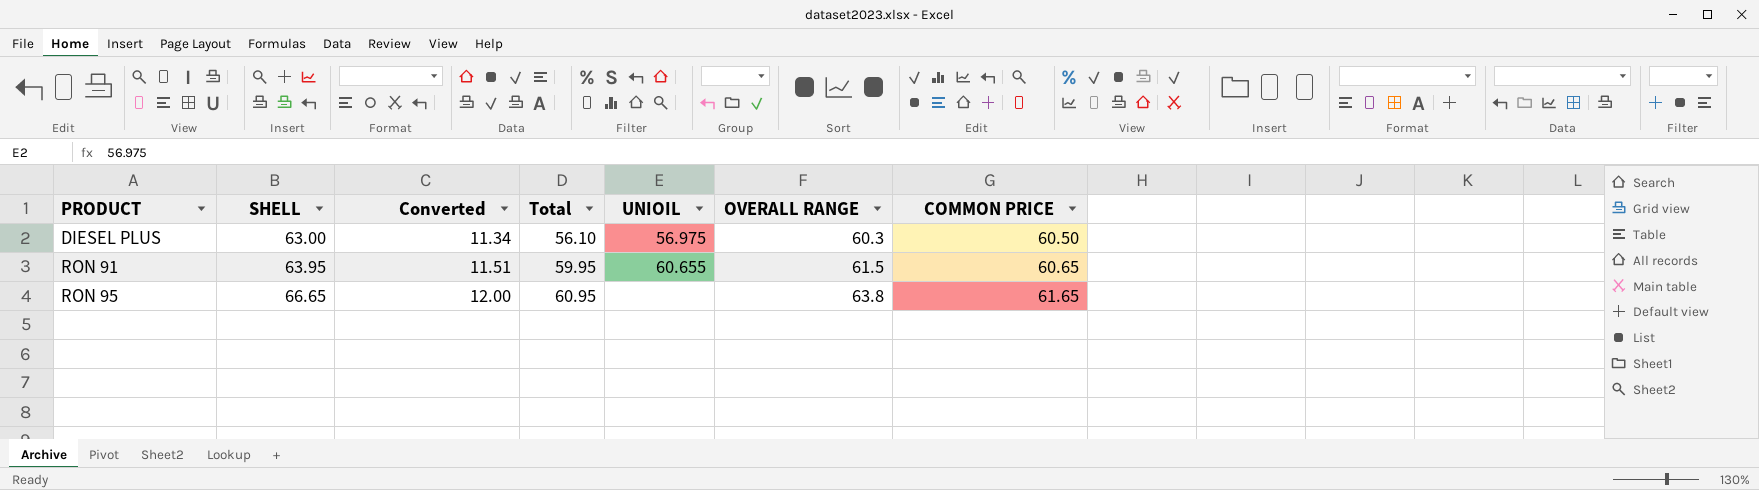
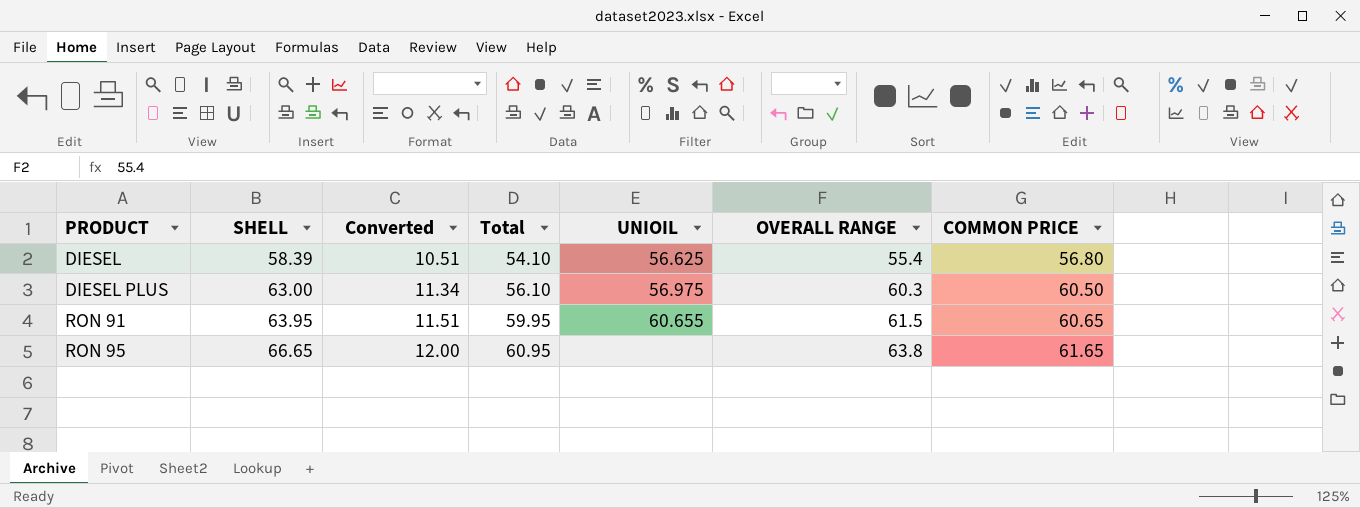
row DIESEL: none -> 58.39 | 10.51 | 54.10 | 56.625 | 55.4 | 56.80

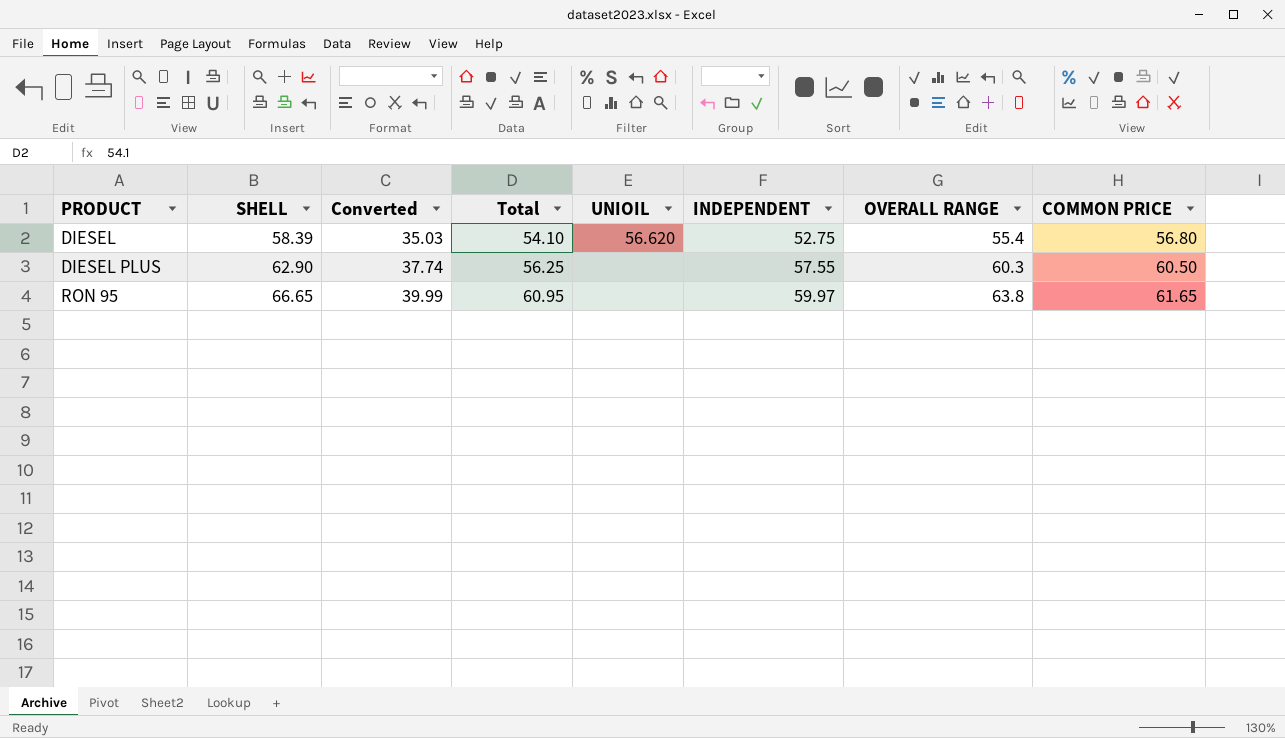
column Converted | formula: [SHELL] * 0.18 -> [SHELL] * 0.6
column INDEPENDENT | position: none -> 6
row RON 91: 63.95 | 11.51 | 59.95 | 60.655 | 61.5 | 60.65 -> none
DIESEL | UNIOIL: 56.625 -> 56.620
DIESEL PLUS | SHELL: 63.00 -> 62.90
DIESEL PLUS | Total: 56.10 -> 56.25
DIESEL PLUS | UNIOIL: 56.975 -> none

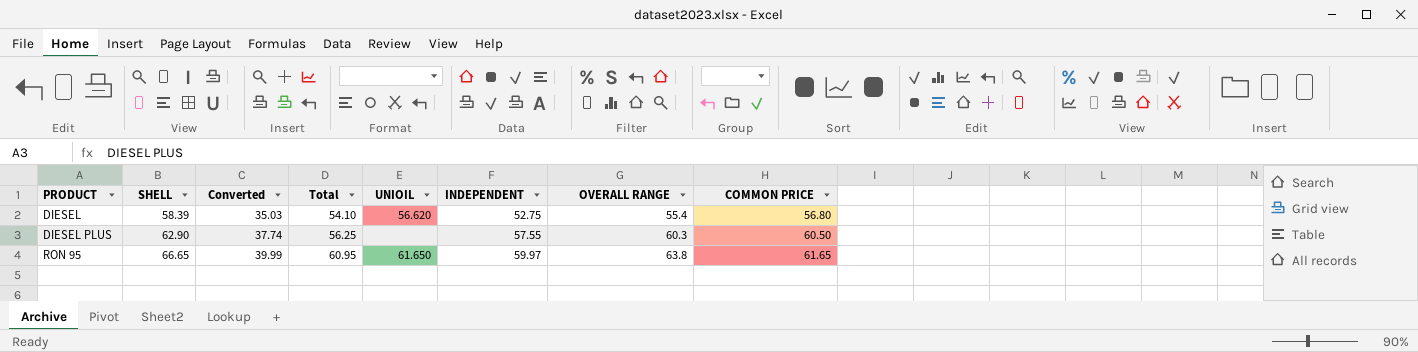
RON 95 | UNIOIL: none -> 61.650

